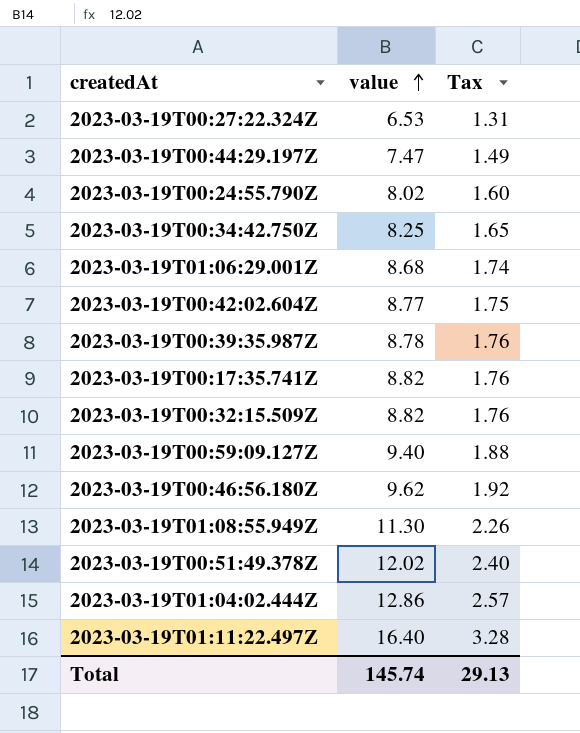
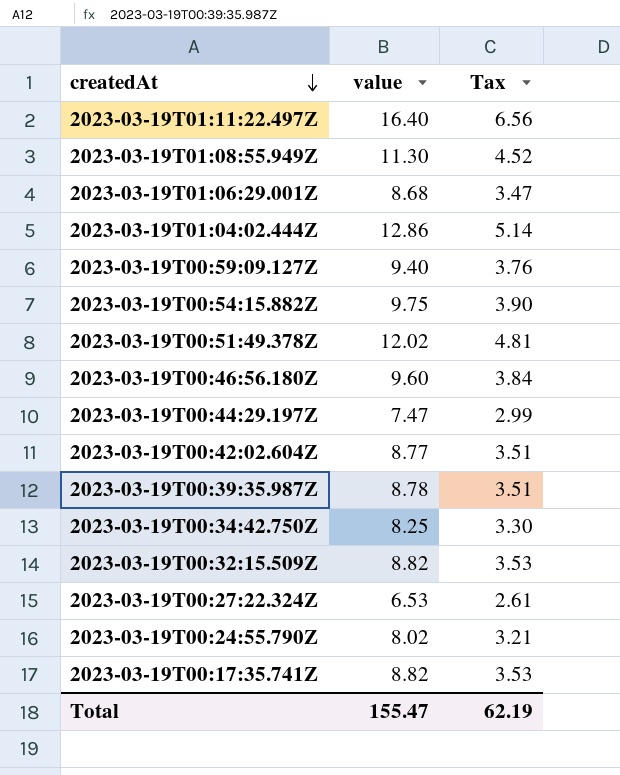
row order: value ascending -> createdAt descending
column Tax | formula: [value] * 0.2 -> [value] * 0.4
row 2023-03-19T00:54:15.882Z: none -> 9.75 | 3.90
2023-03-19T00:46:56.180Z | value: 9.62 -> 9.60
Total | value: 145.74 -> 155.47
Total | Tax: 29.13 -> 62.19

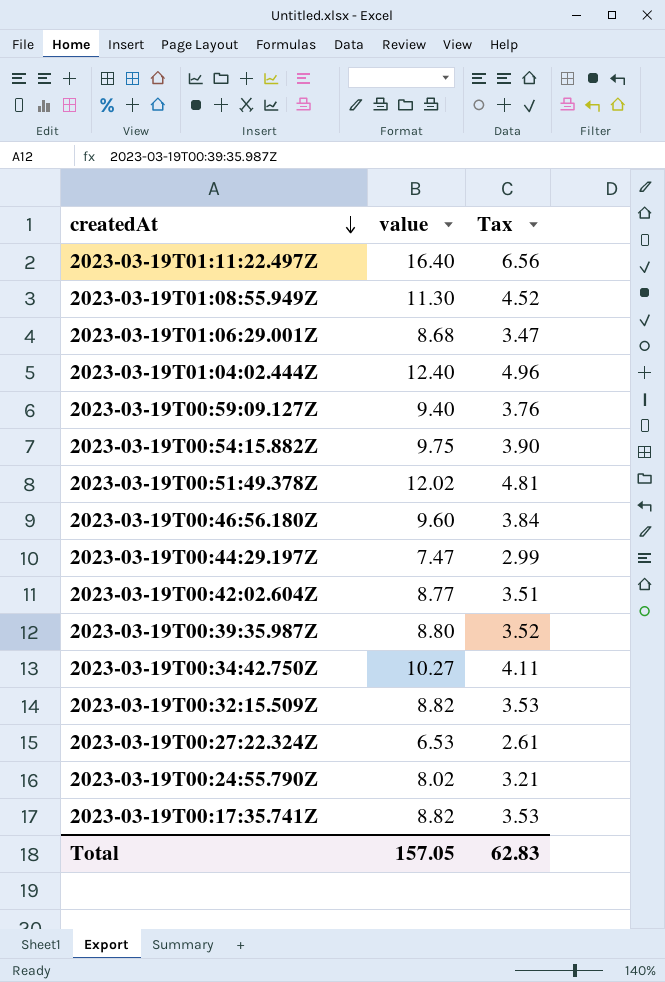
2023-03-19T01:04:02.444Z | value: 12.86 -> 12.40
2023-03-19T01:04:02.444Z | Tax: 5.14 -> 4.96
2023-03-19T00:39:35.987Z | value: 8.78 -> 8.80
2023-03-19T00:39:35.987Z | Tax: 3.51 -> 3.52
2023-03-19T00:34:42.750Z | value: 8.25 -> 10.27
2023-03-19T00:34:42.750Z | Tax: 3.30 -> 4.11
Total | value: 155.47 -> 157.05
Total | Tax: 62.19 -> 62.83

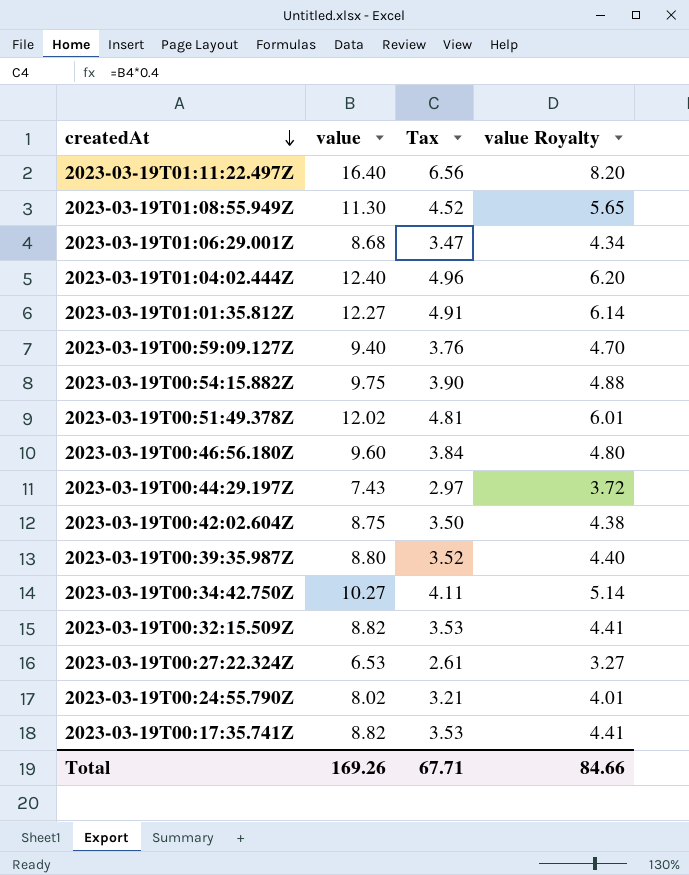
column value Royalty | formula: none -> [value] * 0.5
row 2023-03-19T01:01:35.812Z: none -> 12.27 | 4.91 | 6.14
2023-03-19T00:44:29.197Z | value: 7.47 -> 7.43
2023-03-19T00:44:29.197Z | Tax: 2.99 -> 2.97
2023-03-19T00:42:02.604Z | value: 8.77 -> 8.75
2023-03-19T00:42:02.604Z | Tax: 3.51 -> 3.50
Total | value: 157.05 -> 169.26
Total | Tax: 62.83 -> 67.71

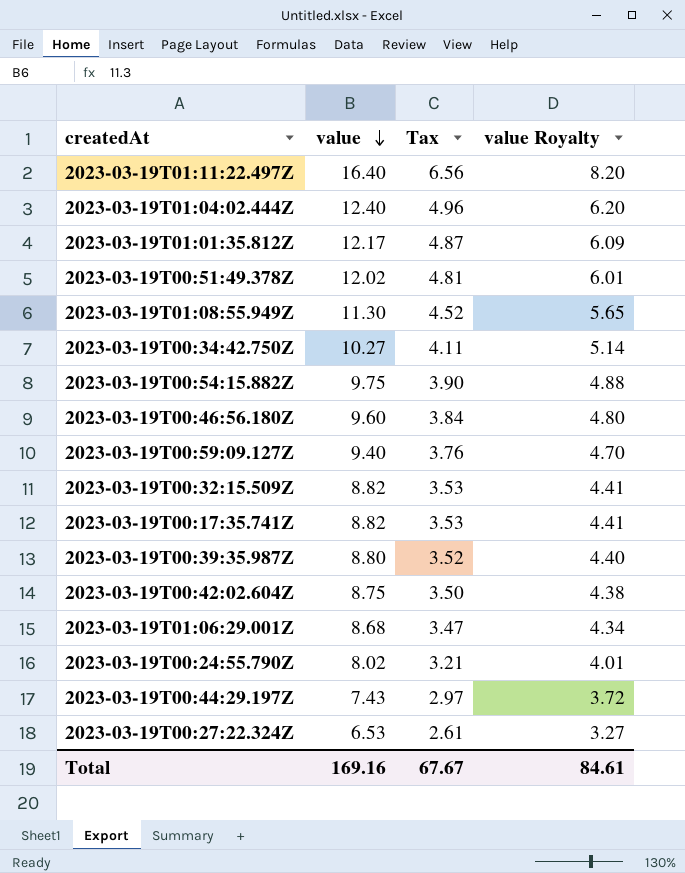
row order: createdAt descending -> value descending
2023-03-19T01:01:35.812Z | value: 12.27 -> 12.17
2023-03-19T01:01:35.812Z | Tax: 4.91 -> 4.87
2023-03-19T01:01:35.812Z | value Royalty: 6.14 -> 6.09
Total | value: 169.26 -> 169.16
Total | Tax: 67.71 -> 67.67
Total | value Royalty: 84.66 -> 84.61

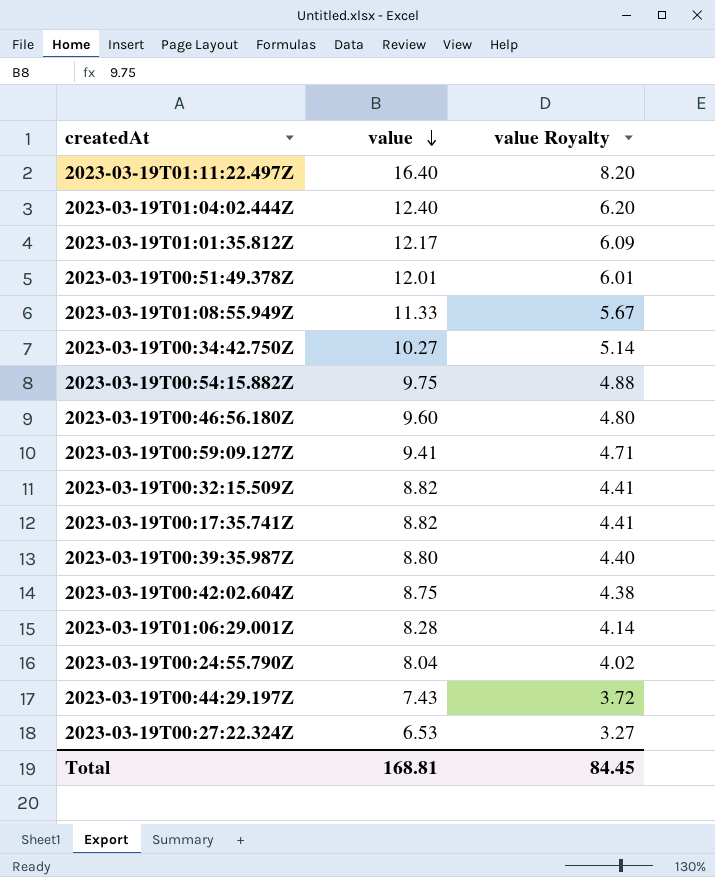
column Tax | formula: [value] * 0.4 -> none
2023-03-19T00:51:49.378Z | value: 12.02 -> 12.01
2023-03-19T01:08:55.949Z | value: 11.30 -> 11.33
2023-03-19T01:08:55.949Z | value Royalty: 5.65 -> 5.67
2023-03-19T00:59:09.127Z | value: 9.40 -> 9.41
2023-03-19T00:59:09.127Z | value Royalty: 4.70 -> 4.71
2023-03-19T01:06:29.001Z | value: 8.68 -> 8.28
2023-03-19T01:06:29.001Z | value Royalty: 4.34 -> 4.14
2023-03-19T00:24:55.790Z | value: 8.02 -> 8.04
2023-03-19T00:24:55.790Z | value Royalty: 4.01 -> 4.02
Total | value: 169.16 -> 168.81
Total | value Royalty: 84.61 -> 84.45

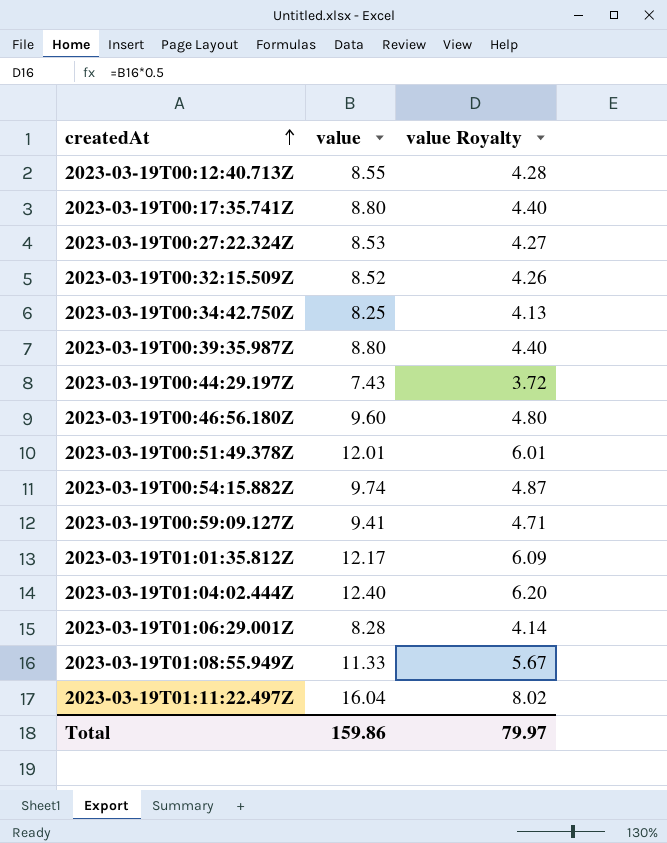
row order: value descending -> createdAt ascending
row 2023-03-19T00:42:02.604Z: 8.75 | 4.38 -> none
row 2023-03-19T00:24:55.790Z: 8.04 | 4.02 -> none
row 2023-03-19T00:12:40.713Z: none -> 8.55 | 4.28
2023-03-19T00:17:35.741Z | value: 8.82 -> 8.80
2023-03-19T00:17:35.741Z | value Royalty: 4.41 -> 4.40
2023-03-19T00:27:22.324Z | value: 6.53 -> 8.53
2023-03-19T00:27:22.324Z | value Royalty: 3.27 -> 4.27
2023-03-19T00:32:15.509Z | value: 8.82 -> 8.52
2023-03-19T00:32:15.509Z | value Royalty: 4.41 -> 4.26
2023-03-19T00:34:42.750Z | value: 10.27 -> 8.25
2023-03-19T00:34:42.750Z | value Royalty: 5.14 -> 4.13
2023-03-19T00:54:15.882Z | value: 9.75 -> 9.74
2023-03-19T00:54:15.882Z | value Royalty: 4.88 -> 4.87
2023-03-19T01:11:22.497Z | value: 16.40 -> 16.04
2023-03-19T01:11:22.497Z | value Royalty: 8.20 -> 8.02
Total | value: 168.81 -> 159.86
Total | value Royalty: 84.45 -> 79.97

